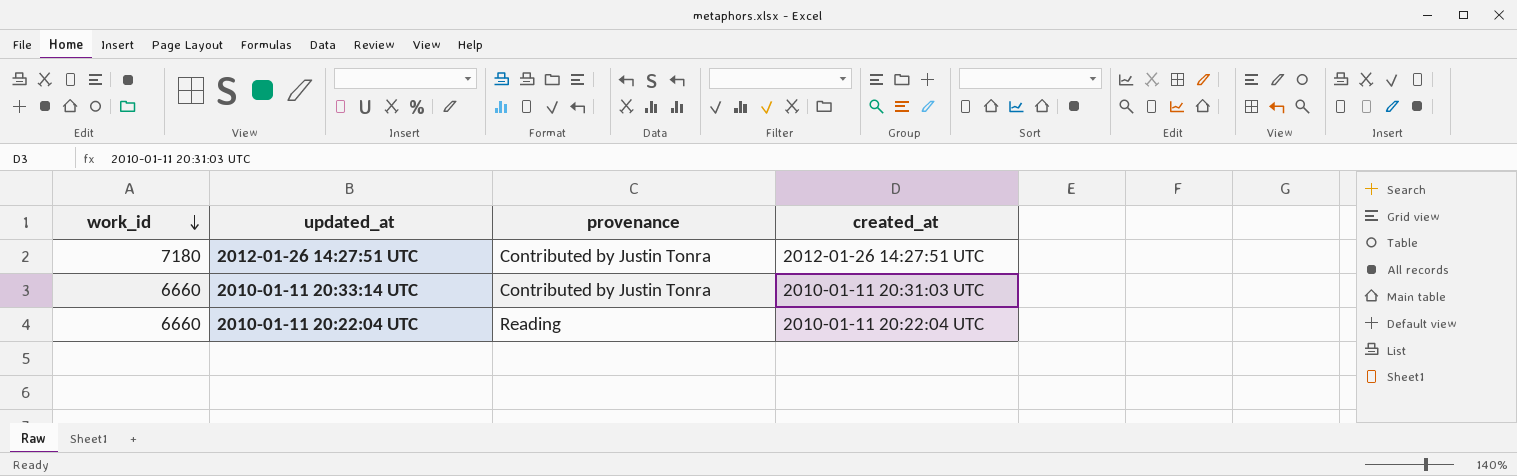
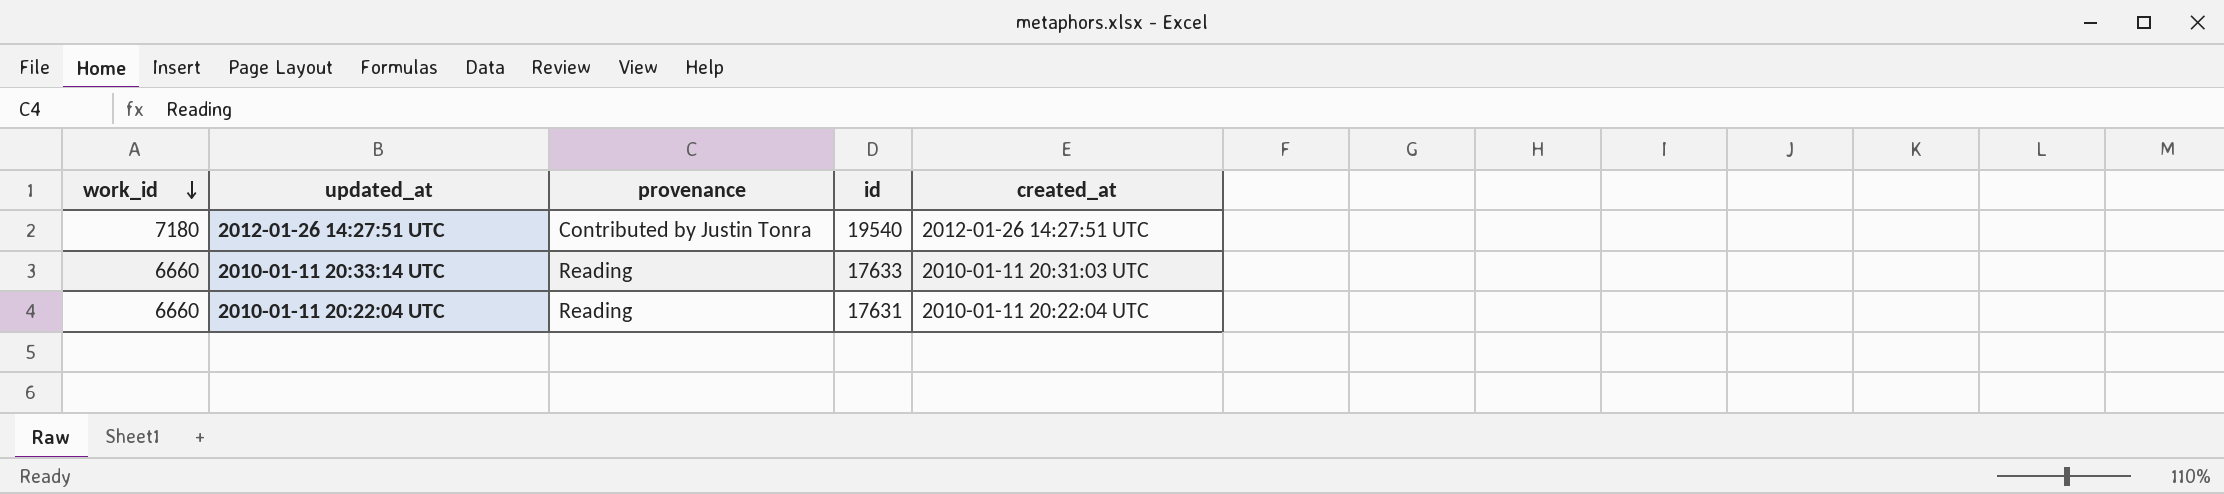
column id | position: none -> 4
2010-01-11 20:33:14 UTC | provenance: Contributed by Justin Tonra -> Reading

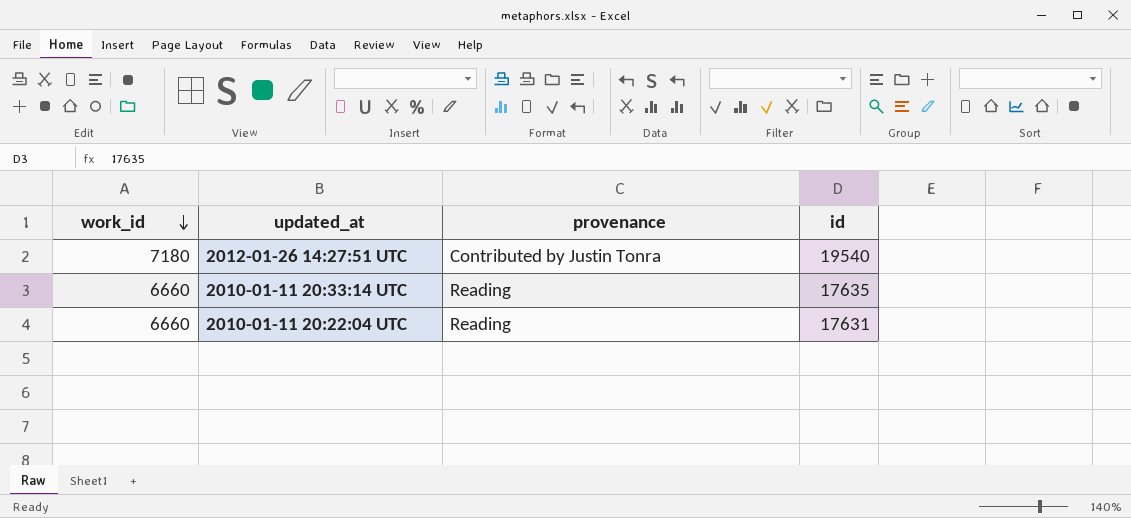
column created_at | position: 5 -> none
2010-01-11 20:33:14 UTC | id: 17633 -> 17635

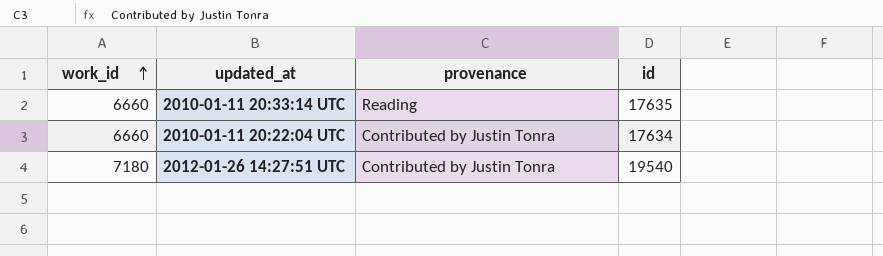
row order: work_id descending -> work_id ascending
2010-01-11 20:22:04 UTC | provenance: Reading -> Contributed by Justin Tonra
2010-01-11 20:22:04 UTC | id: 17631 -> 17634

